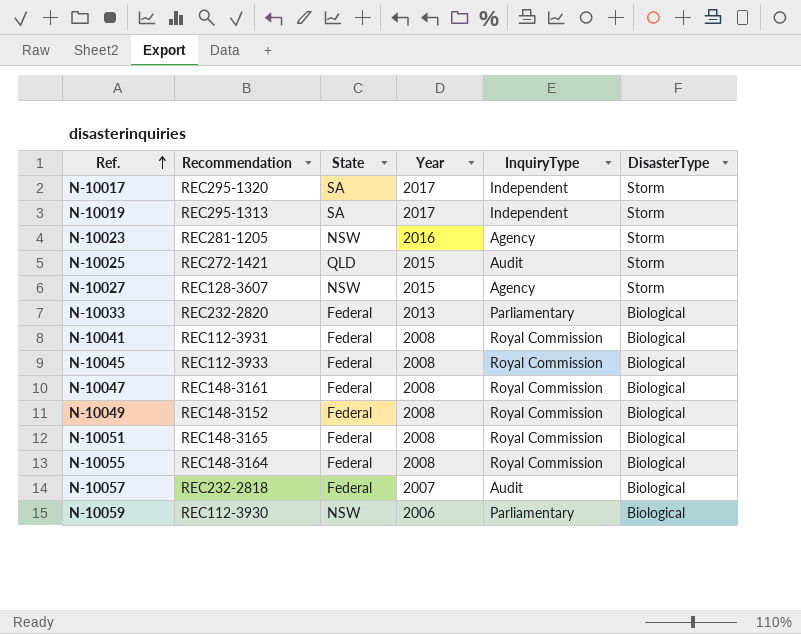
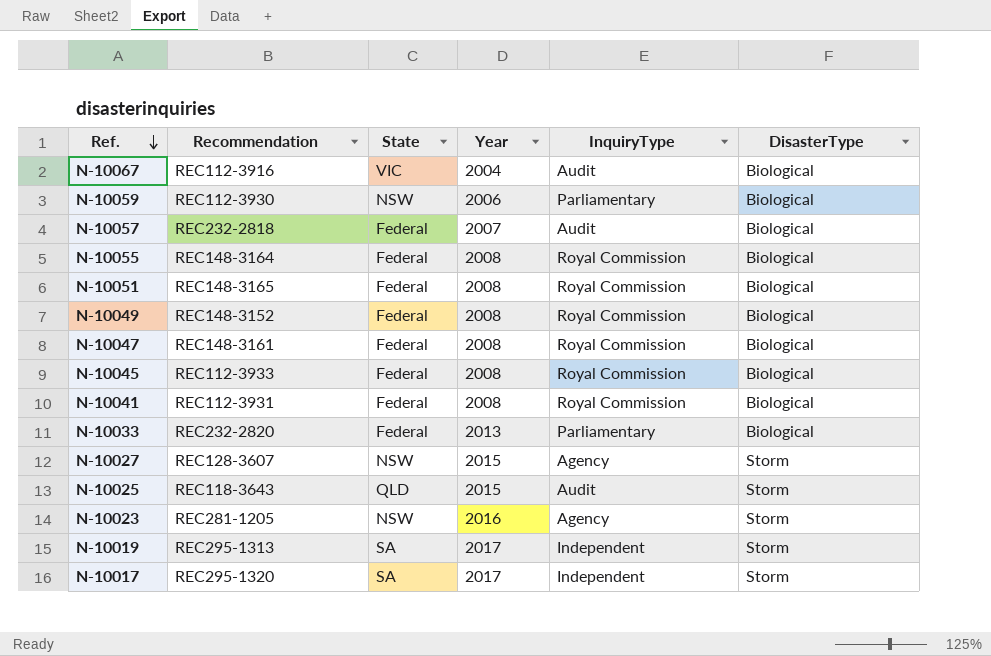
row order: Ref. ascending -> Ref. descending
row N-10067: none -> REC112-3916 | VIC | 2004 | Audit | Biological
N-10025 | Recommendation: REC272-1421 -> REC118-3643

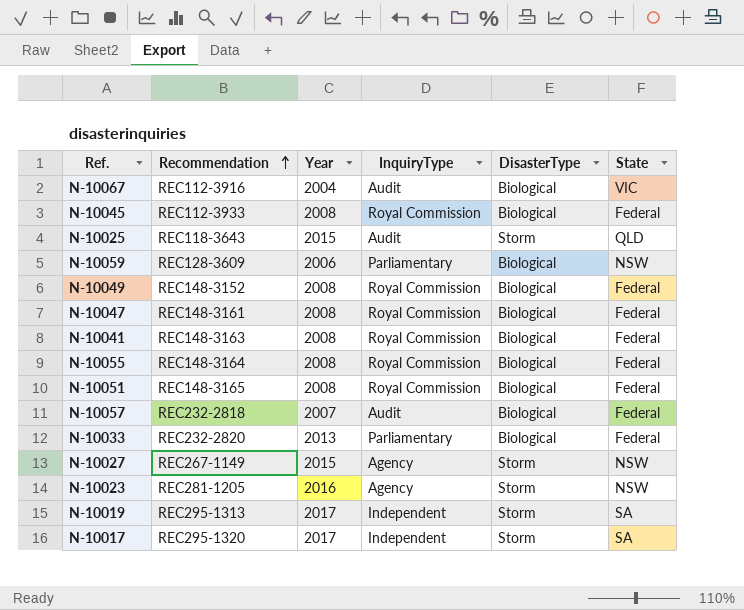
row order: Ref. descending -> Recommendation ascending
column State | position: 3 -> 6
N-10059 | Recommendation: REC112-3930 -> REC128-3609
N-10041 | Recommendation: REC112-3931 -> REC148-3163
N-10027 | Recommendation: REC128-3607 -> REC267-1149

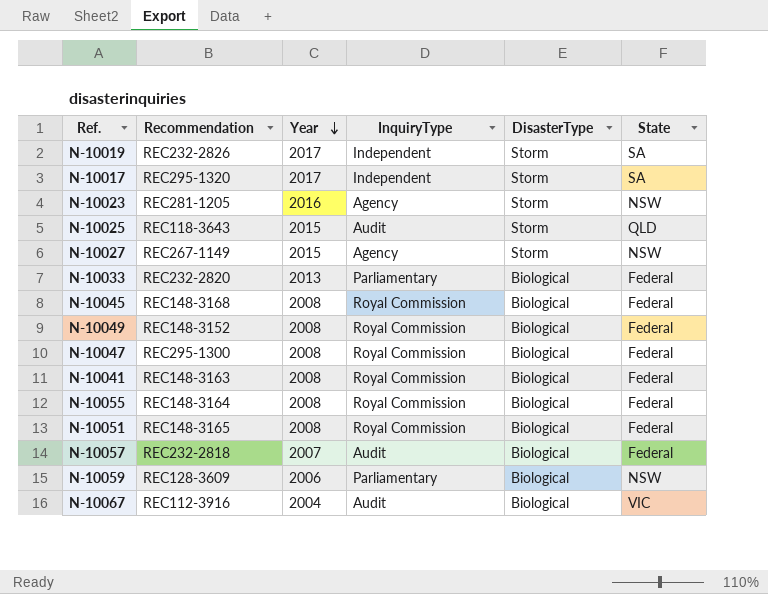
row order: Recommendation ascending -> Year descending
N-10019 | Recommendation: REC295-1313 -> REC232-2826
N-10045 | Recommendation: REC112-3933 -> REC148-3168
N-10047 | Recommendation: REC148-3161 -> REC295-1300

